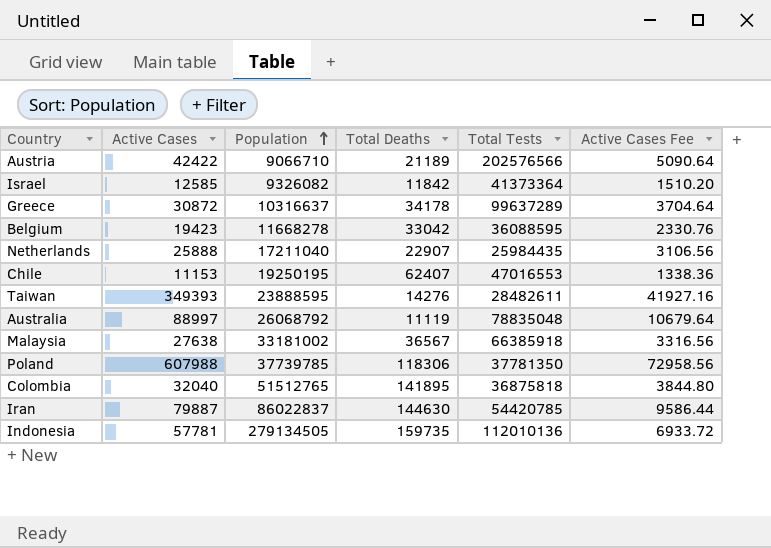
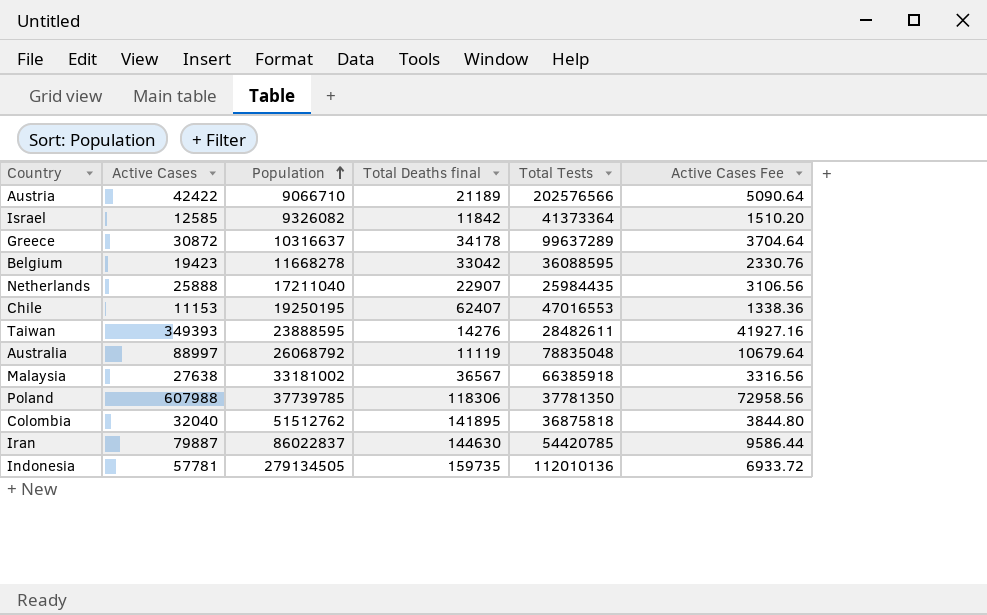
column name: Total Deaths -> Total Deaths final
Colombia | Population: 51512765 -> 51512762

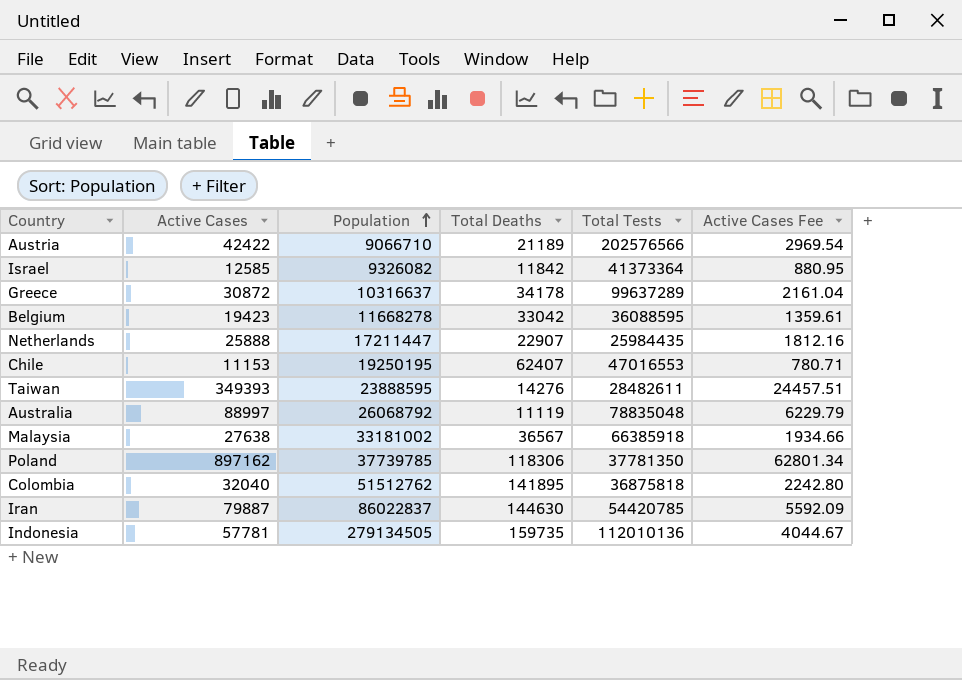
column name: Total Deaths final -> Total Deaths
column Active Cases Fee | formula: [Active Cases] * 0.12 -> [Active Cases] * 0.07
Netherlands | Population: 17211040 -> 17211447
Poland | Active Cases: 607988 -> 897162

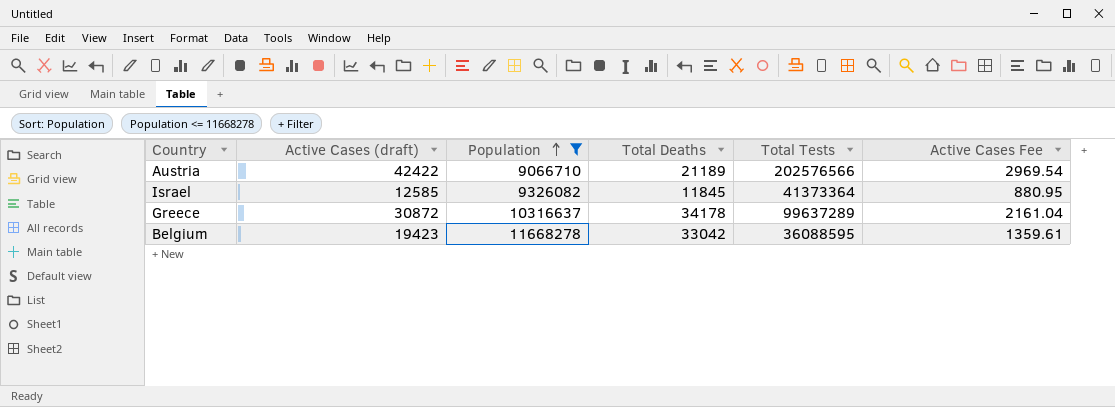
filter: none -> Population <= 11668278
column name: Active Cases -> Active Cases (draft)
Israel | Total Deaths: 11842 -> 11845

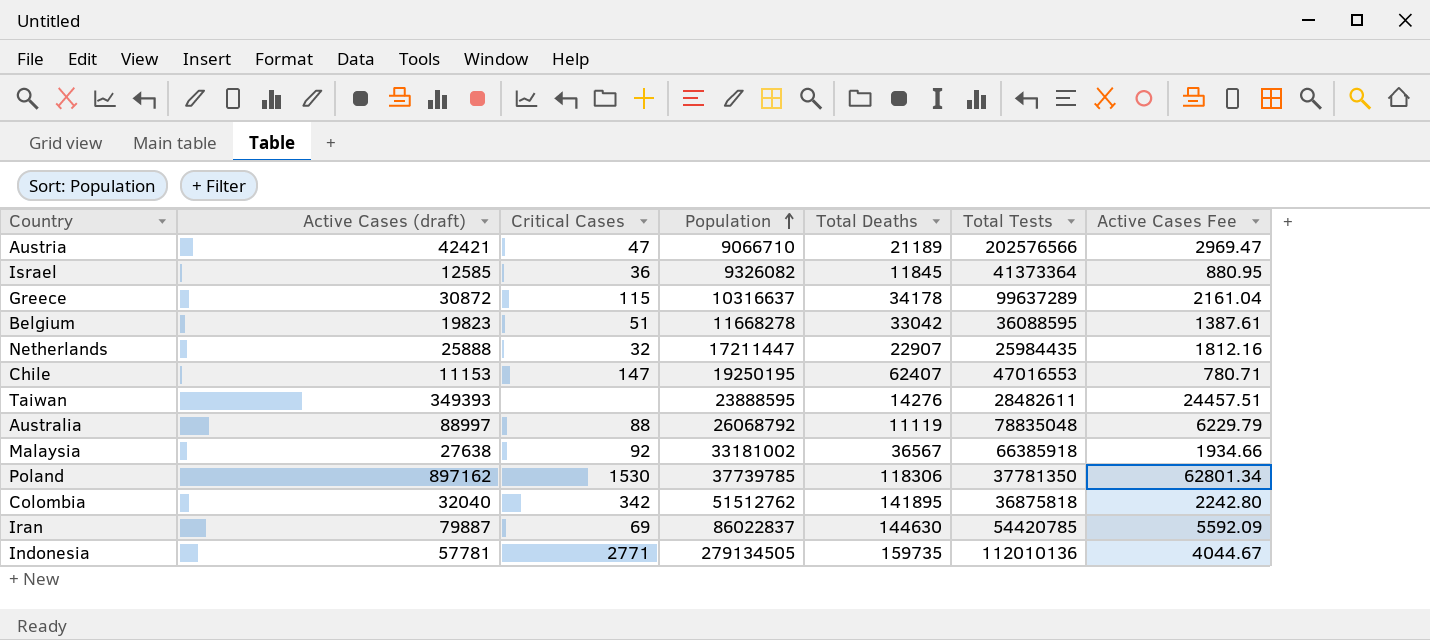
filter: Population <= 11668278 -> none
column Critical Cases | position: none -> 3
Austria | Active Cases (draft): 42422 -> 42421
Austria | Active Cases Fee: 2969.54 -> 2969.47
Belgium | Active Cases (draft): 19423 -> 19823
Belgium | Active Cases Fee: 1359.61 -> 1387.61

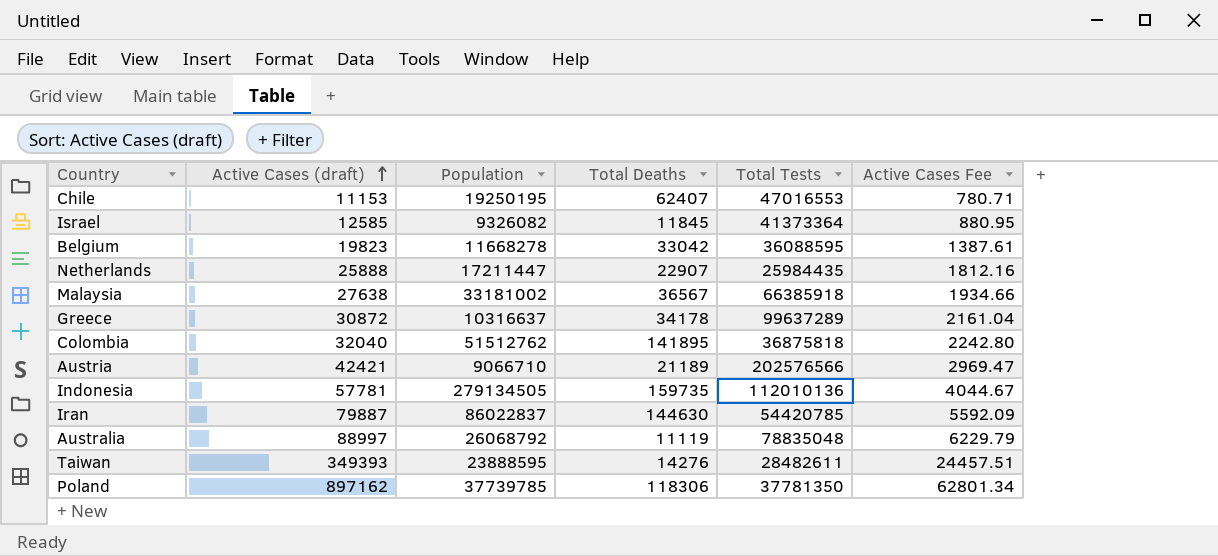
row order: Population ascending -> Active Cases (draft) ascending
column Critical Cases | position: 3 -> none

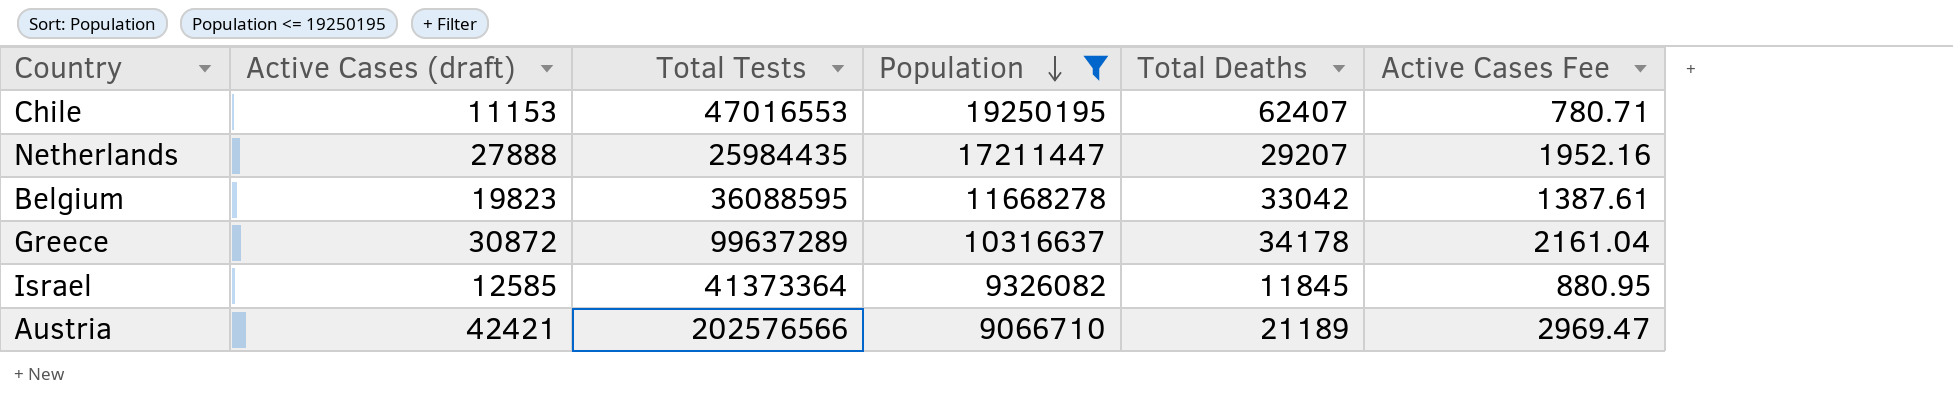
filter: none -> Population <= 19250195
row order: Active Cases (draft) ascending -> Population descending
column Total Tests | position: 5 -> 3
Netherlands | Active Cases (draft): 25888 -> 27888
Netherlands | Total Deaths: 22907 -> 29207
Netherlands | Active Cases Fee: 1812.16 -> 1952.16

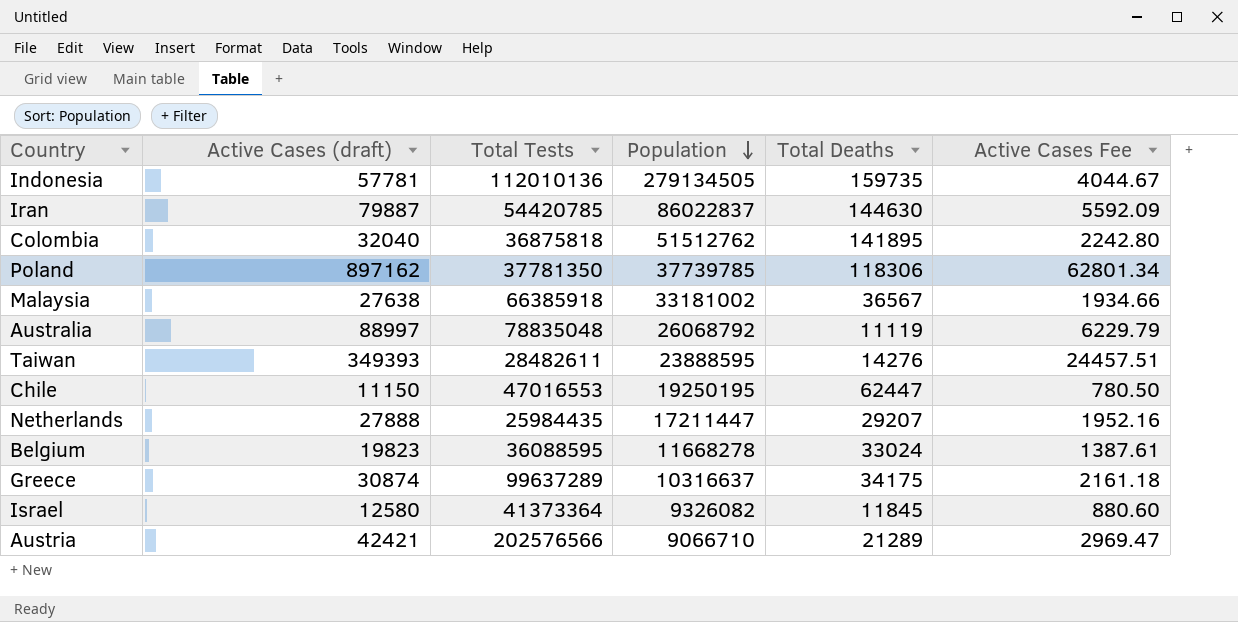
filter: Population <= 19250195 -> none
Chile | Active Cases (draft): 11153 -> 11150
Chile | Total Deaths: 62407 -> 62447
Chile | Active Cases Fee: 780.71 -> 780.50
Belgium | Total Deaths: 33042 -> 33024
Greece | Active Cases (draft): 30872 -> 30874
Greece | Total Deaths: 34178 -> 34175
Greece | Active Cases Fee: 2161.04 -> 2161.18
Israel | Active Cases (draft): 12585 -> 12580
Israel | Active Cases Fee: 880.95 -> 880.60
Austria | Total Deaths: 21189 -> 21289

